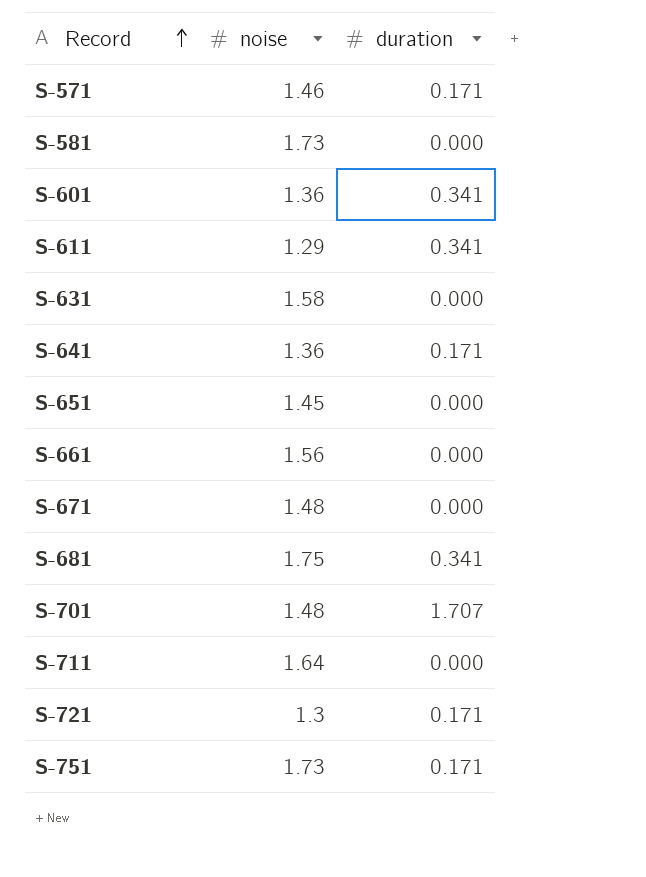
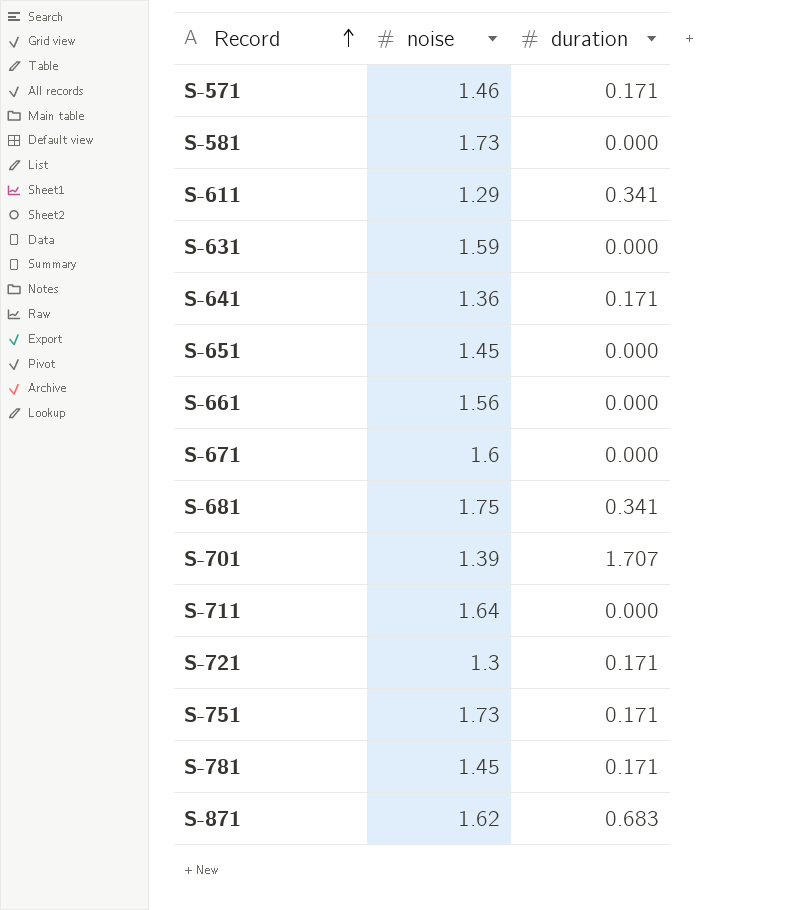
row S-601: 1.36 | 0.341 -> none
S-631 | noise: 1.58 -> 1.59
S-671 | noise: 1.48 -> 1.6
S-701 | noise: 1.48 -> 1.39
row S-781: none -> 1.45 | 0.171
row S-871: none -> 1.62 | 0.683

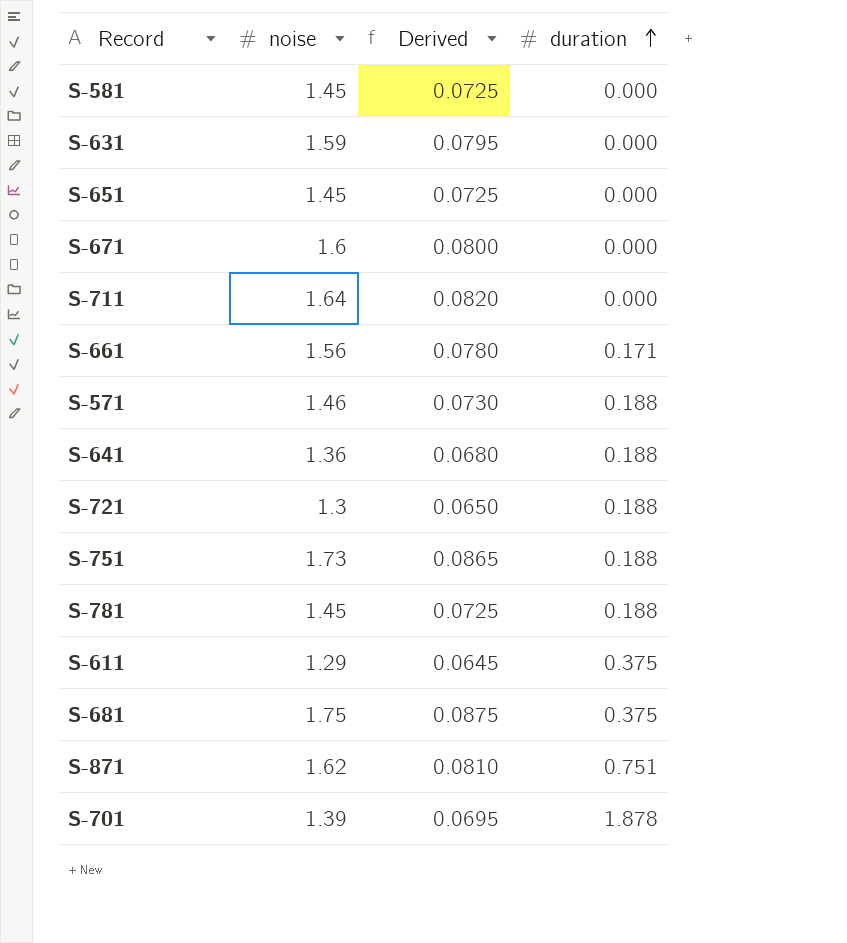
row order: Record ascending -> duration ascending
column Derived | formula: none -> [noise] * 0.05
S-581 | noise: 1.73 -> 1.45
S-661 | duration: 0.000 -> 0.171
S-571 | duration: 0.171 -> 0.188
S-641 | duration: 0.171 -> 0.188
S-721 | duration: 0.171 -> 0.188
S-751 | duration: 0.171 -> 0.188
S-781 | duration: 0.171 -> 0.188
S-611 | duration: 0.341 -> 0.375
S-681 | duration: 0.341 -> 0.375
S-871 | duration: 0.683 -> 0.751
S-701 | duration: 1.707 -> 1.878

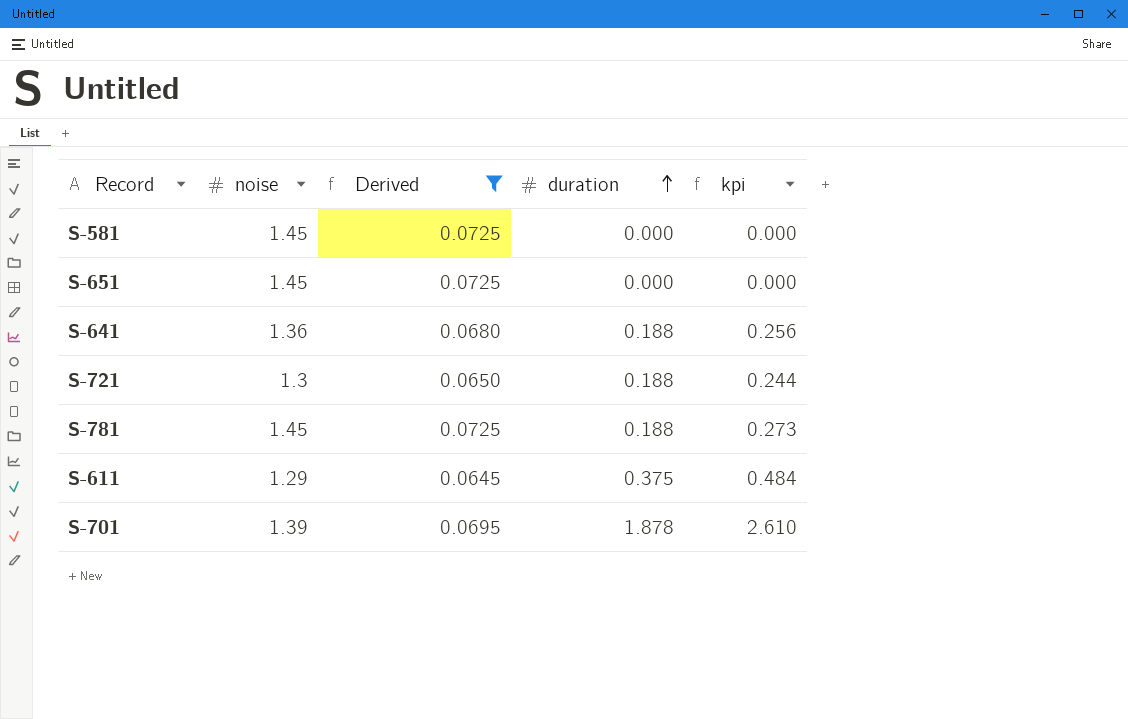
filter: none -> Derived <= 0.0725
column kpi | formula: none -> [noise] * [duration]

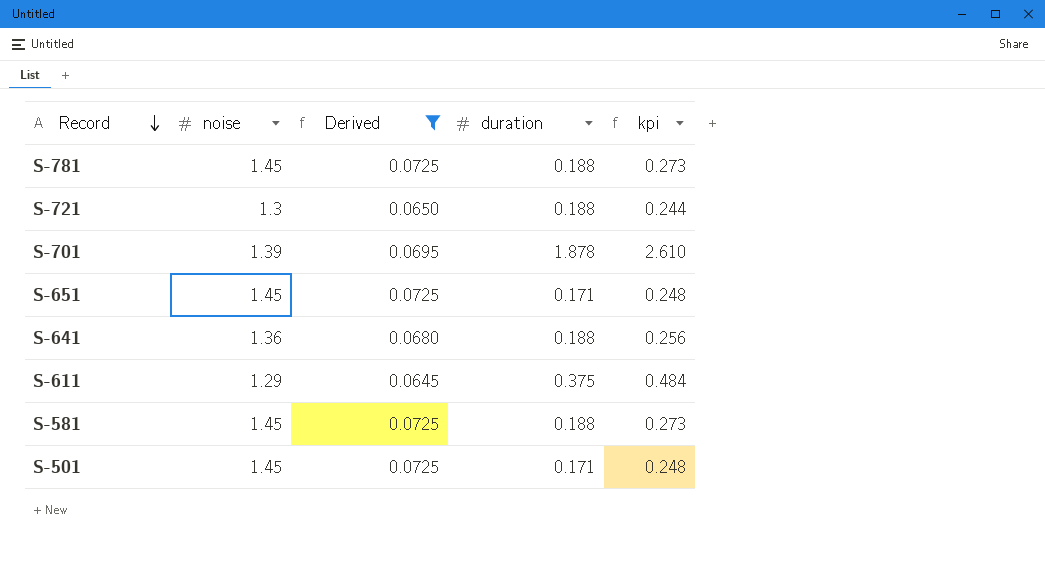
row order: duration ascending -> Record descending
S-651 | duration: 0.000 -> 0.171
S-651 | kpi: 0.000 -> 0.248
S-581 | duration: 0.000 -> 0.188
S-581 | kpi: 0.000 -> 0.273
row S-501: none -> 1.45 | 0.0725 | 0.171 | 0.248

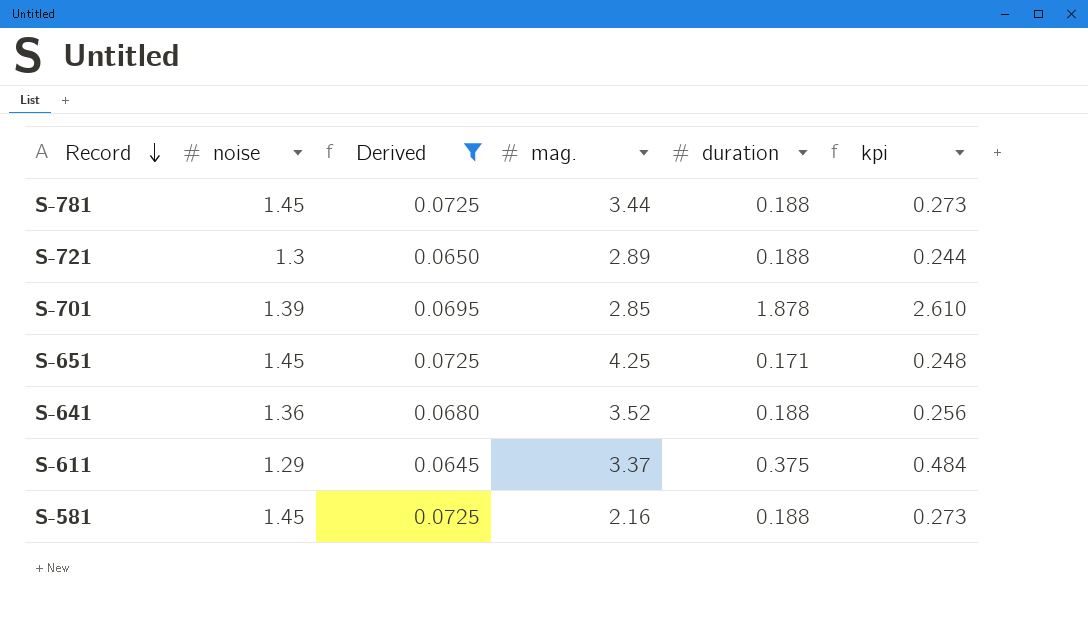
column mag. | position: none -> 4
row S-501: 1.45 | 0.0725 | 0.171 | 0.248 -> none

